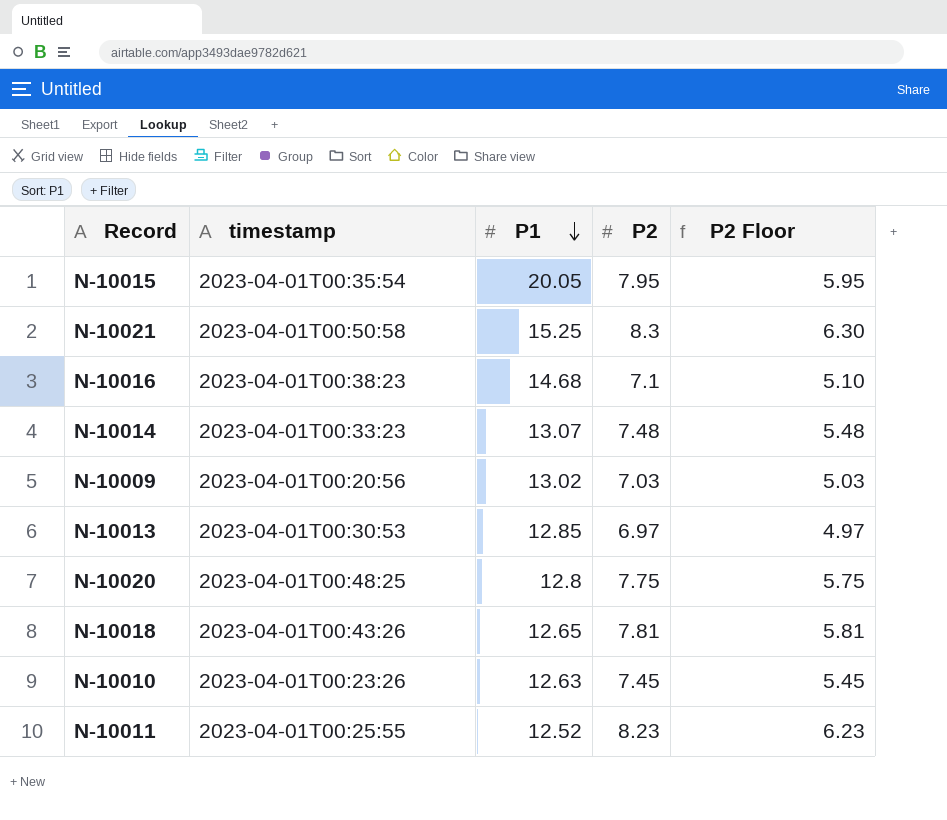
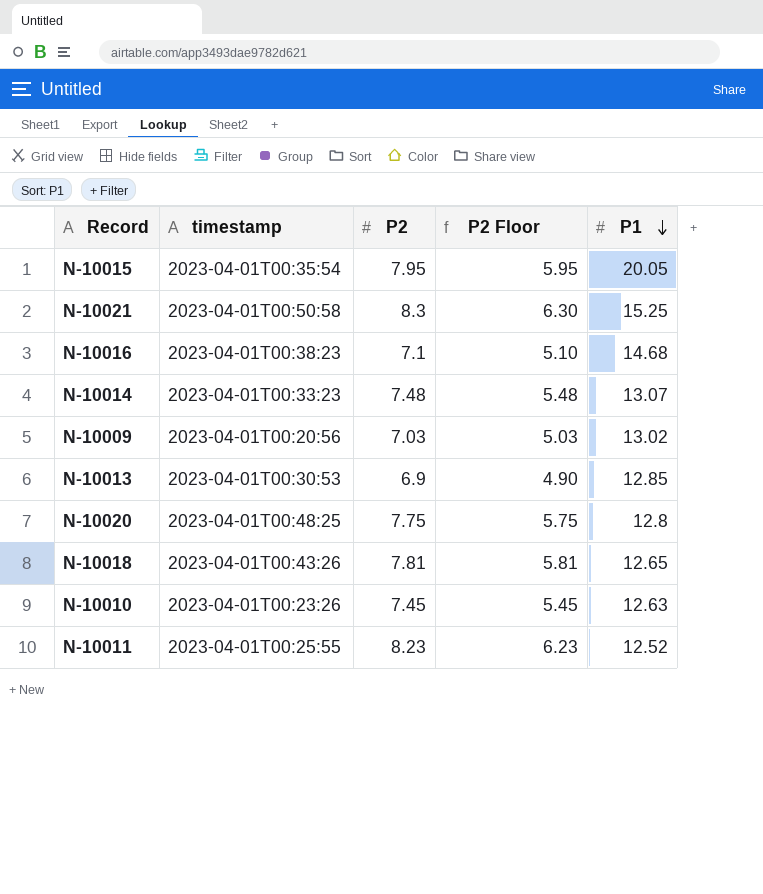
column P1 | position: 3 -> 5
N-10013 | P2: 6.97 -> 6.9
N-10013 | P2 Floor: 4.97 -> 4.90

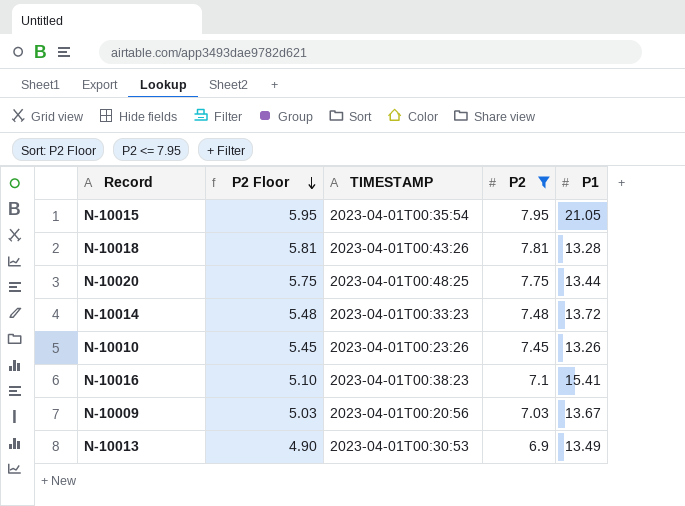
filter: none -> P2 <= 7.95
row order: P1 descending -> P2 Floor descending
column P2 Floor | position: 4 -> 2
column name: timestamp -> TIMESTAMP
N-10015 | P1: 20.05 -> 21.05
N-10018 | P1: 12.65 -> 13.28
N-10020 | P1: 12.8 -> 13.44
N-10014 | P1: 13.07 -> 13.72
N-10010 | P1: 12.63 -> 13.26
N-10016 | P1: 14.68 -> 15.41
N-10009 | P1: 13.02 -> 13.67
N-10013 | P1: 12.85 -> 13.49

